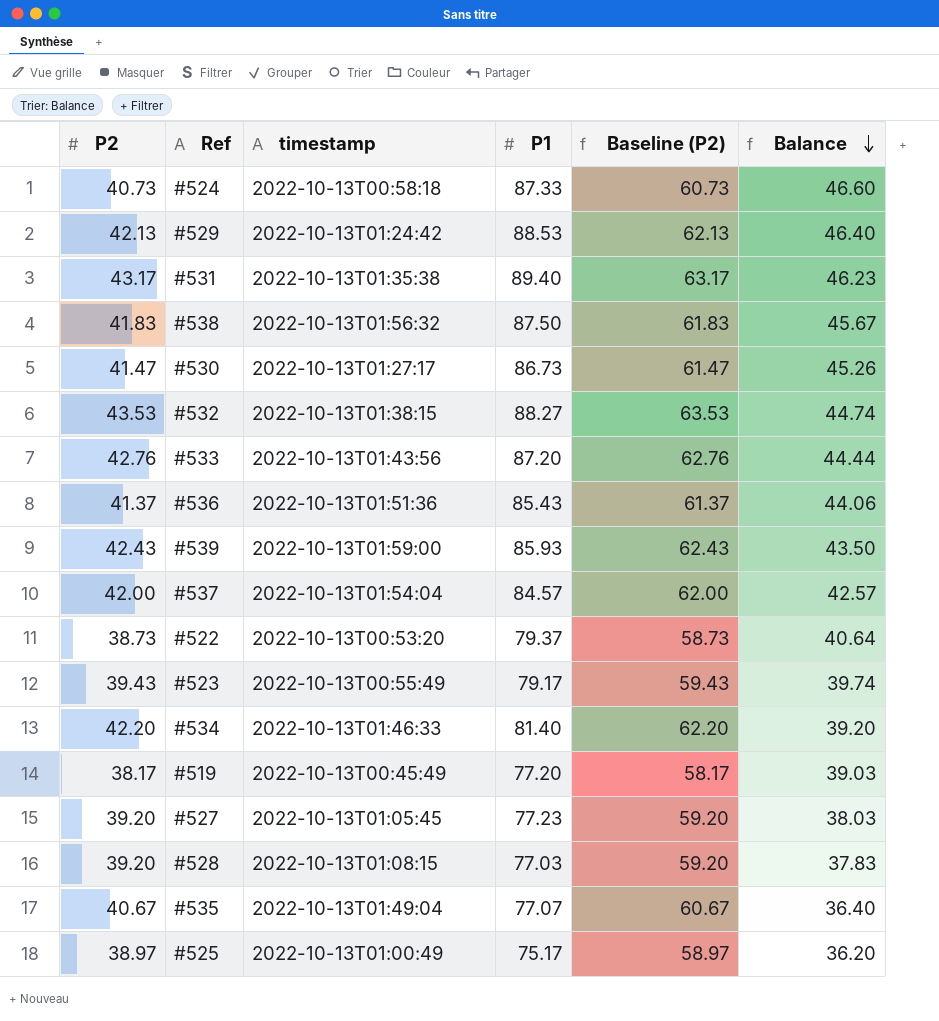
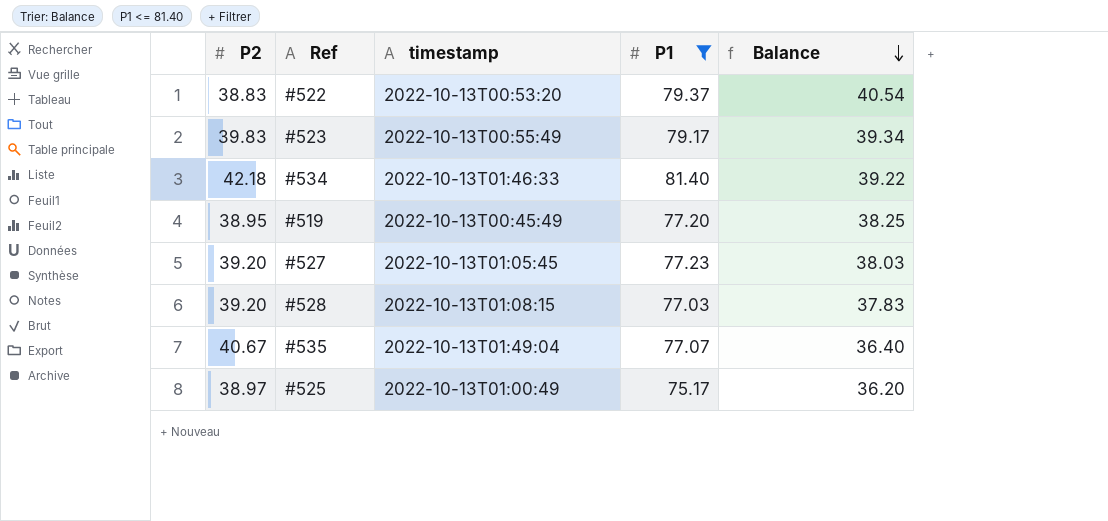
filter: none -> P1 <= 81.40
column Baseline (P2) | formula: [P2] + 20 -> none
#522 | P2: 38.73 -> 38.83
#522 | Balance: 40.64 -> 40.54
#523 | P2: 39.43 -> 39.83
#523 | Balance: 39.74 -> 39.34
#534 | P2: 42.20 -> 42.18
#534 | Balance: 39.20 -> 39.22
#519 | P2: 38.17 -> 38.95
#519 | Balance: 39.03 -> 38.25

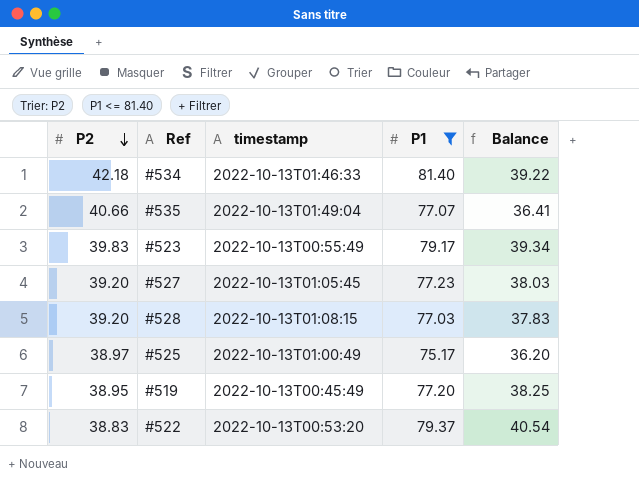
row order: Balance descending -> P2 descending
#535 | P2: 40.67 -> 40.66
#535 | Balance: 36.40 -> 36.41

